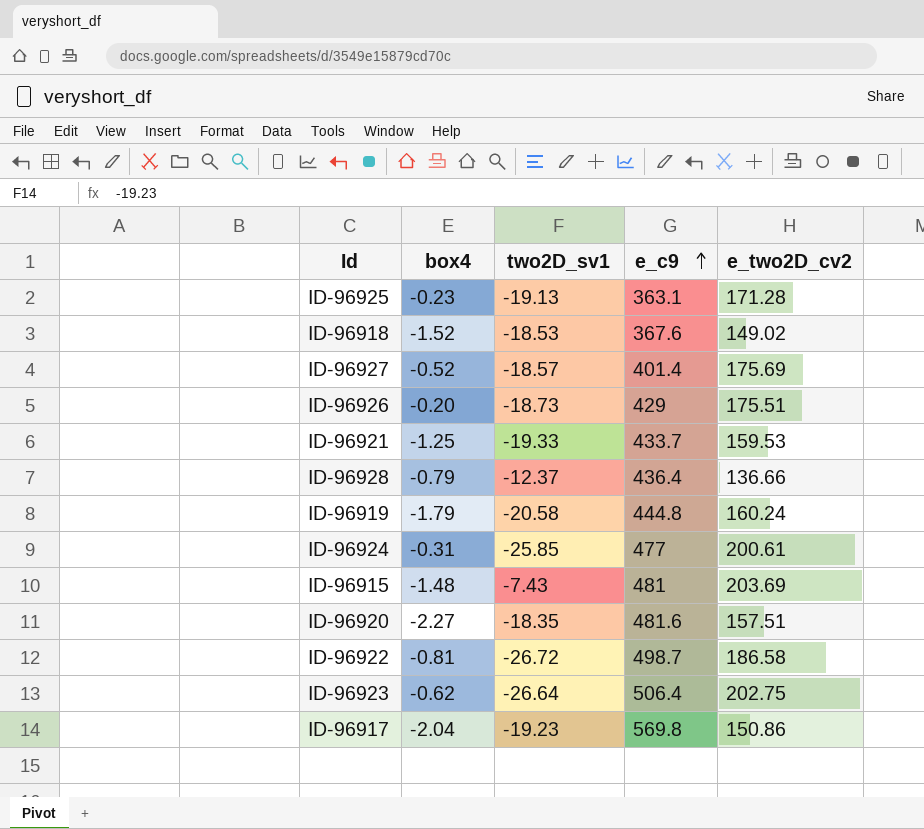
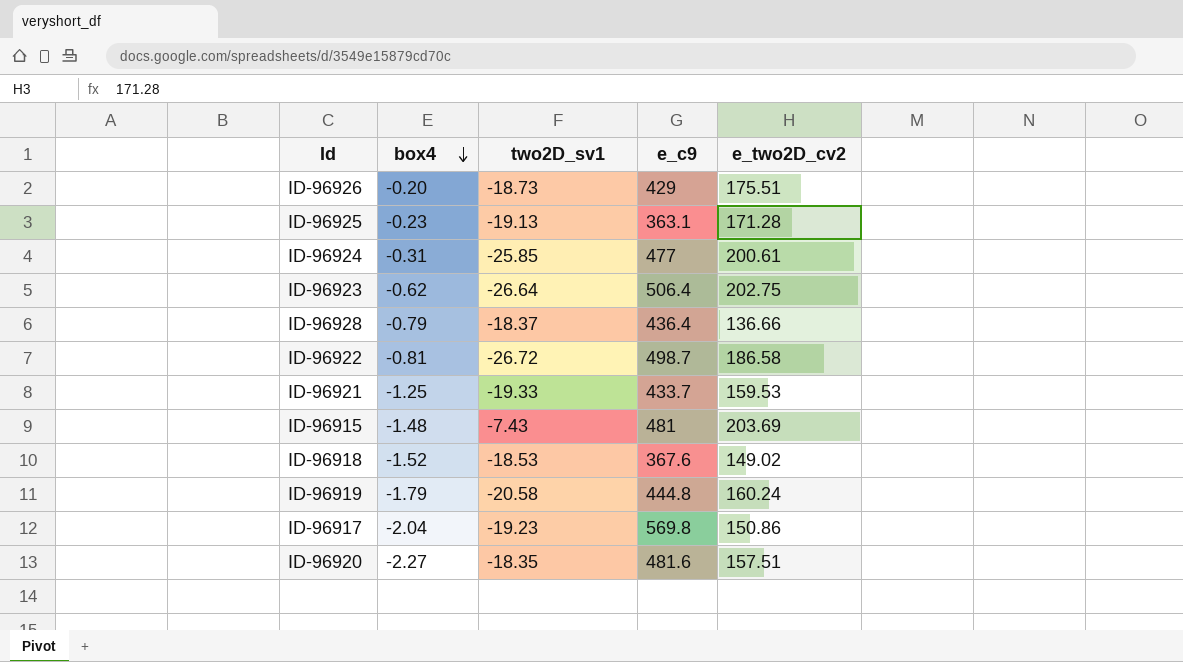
row order: e_c9 ascending -> box4 descending
row ID-96927: -0.52 | -18.57 | 401.4 | 175.69 -> none
ID-96928 | two2D_sv1: -12.37 -> -18.37

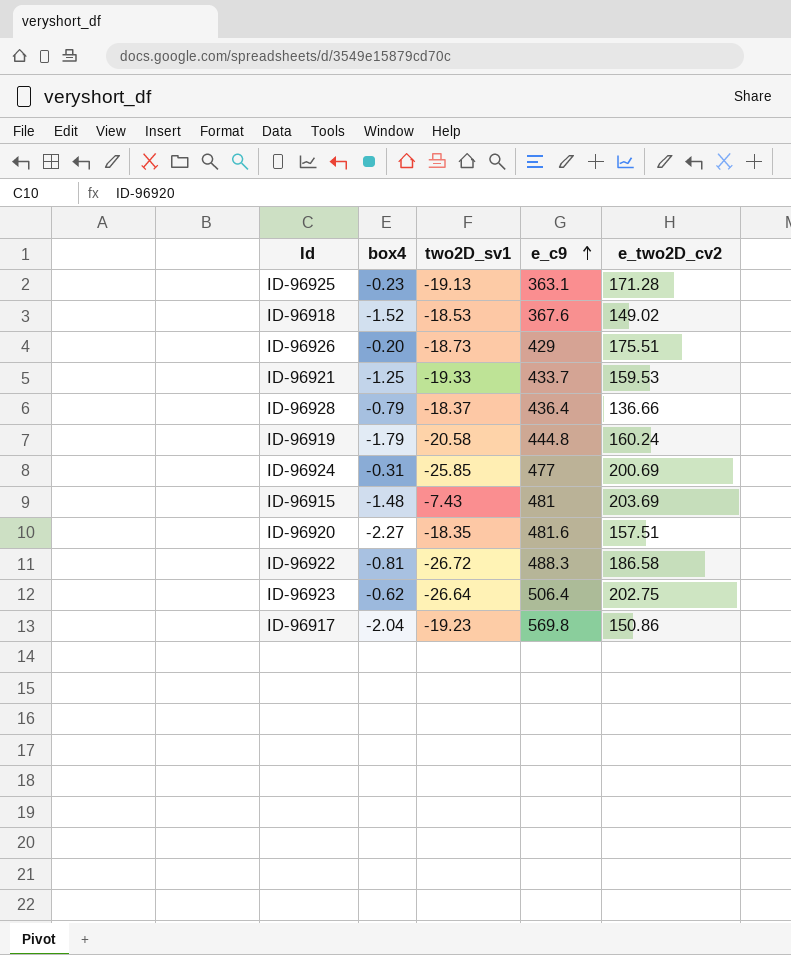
row order: box4 descending -> e_c9 ascending
ID-96924 | e_two2D_cv2: 200.61 -> 200.69
ID-96922 | e_c9: 498.7 -> 488.3

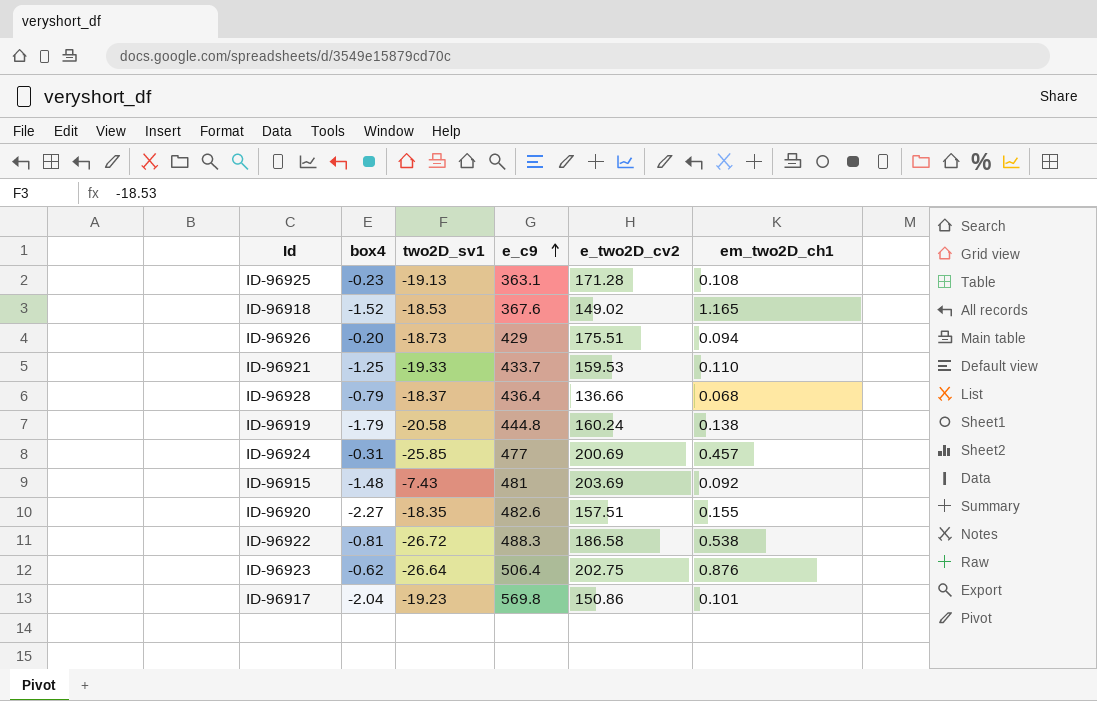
column em_two2D_ch1 | position: none -> 6
ID-96920 | e_c9: 481.6 -> 482.6

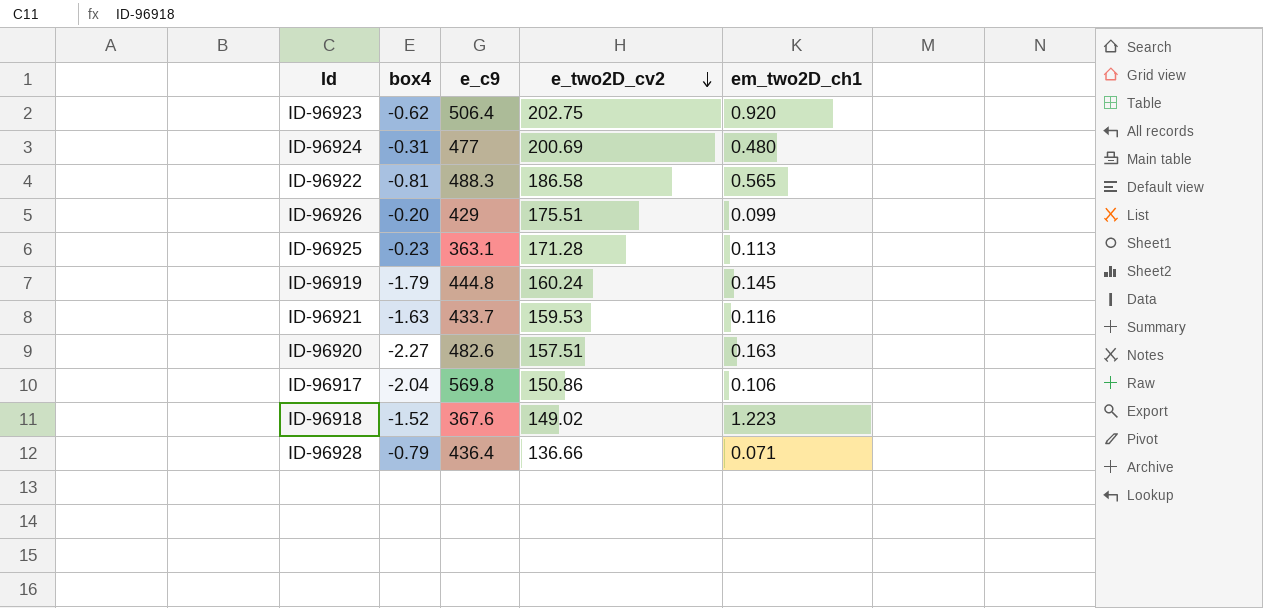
row order: e_c9 ascending -> e_two2D_cv2 descending
column two2D_sv1 | position: 3 -> none
row ID-96915: -1.48 | -7.43 | 481 | 203.69 | 0.092 -> none
ID-96923 | em_two2D_ch1: 0.876 -> 0.920
ID-96924 | em_two2D_ch1: 0.457 -> 0.480
ID-96922 | em_two2D_ch1: 0.538 -> 0.565
ID-96926 | em_two2D_ch1: 0.094 -> 0.099
ID-96925 | em_two2D_ch1: 0.108 -> 0.113
ID-96919 | em_two2D_ch1: 0.138 -> 0.145
ID-96921 | box4: -1.25 -> -1.63
ID-96921 | em_two2D_ch1: 0.110 -> 0.116
ID-96920 | em_two2D_ch1: 0.155 -> 0.163
ID-96917 | em_two2D_ch1: 0.101 -> 0.106
ID-96918 | em_two2D_ch1: 1.165 -> 1.223
ID-96928 | em_two2D_ch1: 0.068 -> 0.071

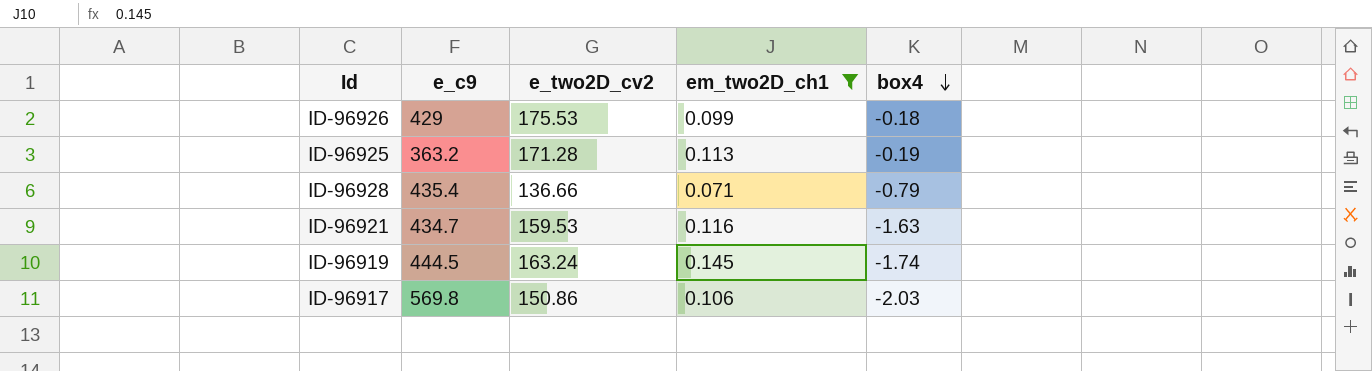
filter: none -> em_two2D_ch1 <= 0.145
row order: e_two2D_cv2 descending -> box4 descending
column box4 | position: 2 -> 5
ID-96926 | e_two2D_cv2: 175.51 -> 175.53
ID-96926 | box4: -0.20 -> -0.18
ID-96925 | e_c9: 363.1 -> 363.2
ID-96925 | box4: -0.23 -> -0.19
ID-96928 | e_c9: 436.4 -> 435.4
ID-96921 | e_c9: 433.7 -> 434.7
ID-96919 | e_c9: 444.8 -> 444.5
ID-96919 | e_two2D_cv2: 160.24 -> 163.24
ID-96919 | box4: -1.79 -> -1.74
ID-96917 | box4: -2.04 -> -2.03

